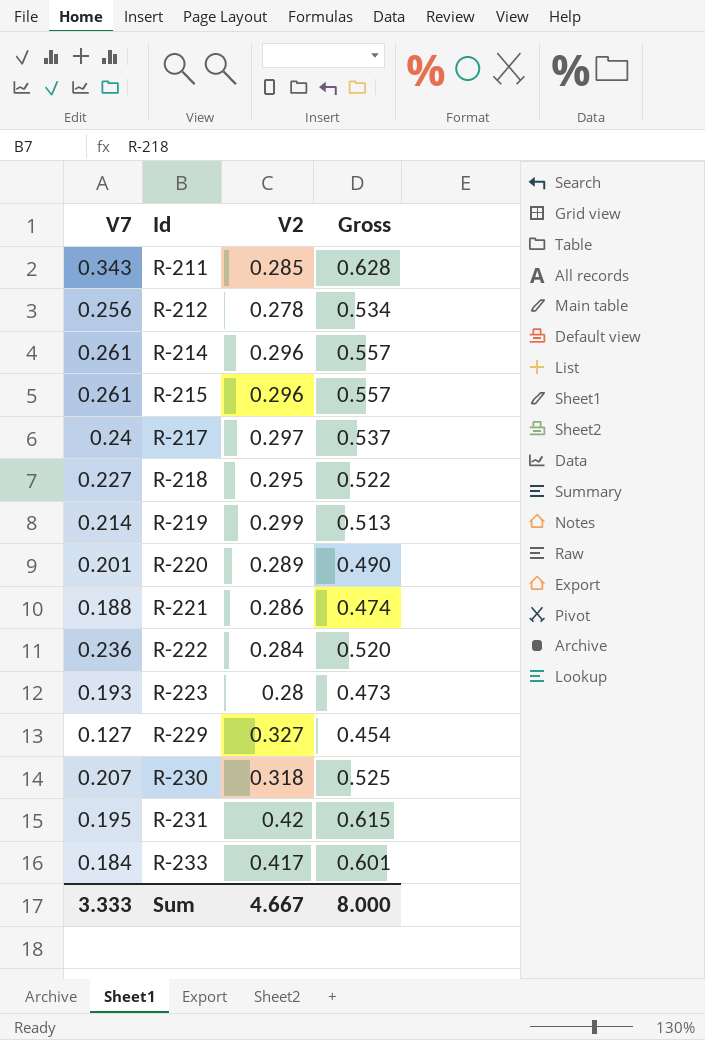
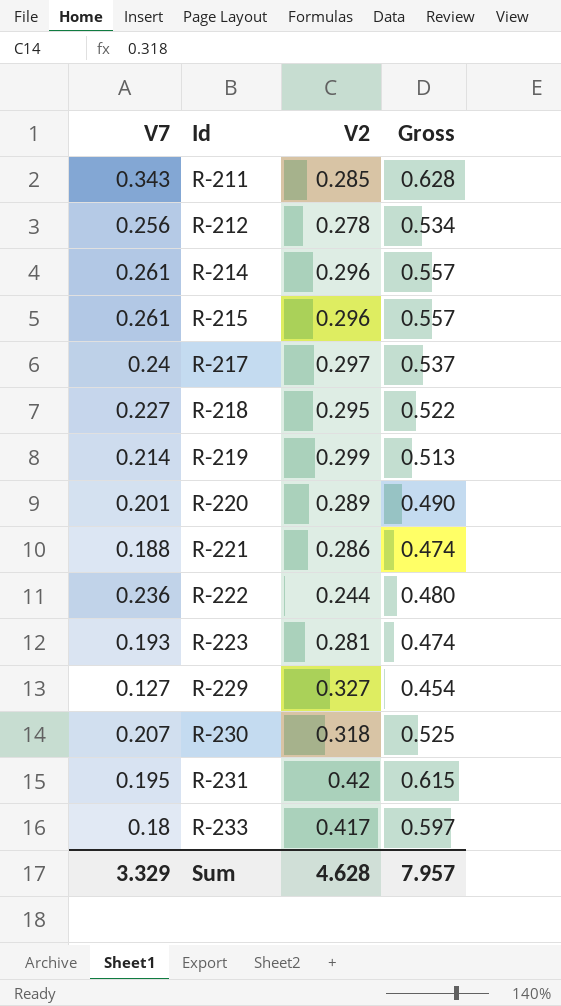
R-222 | V2: 0.284 -> 0.244
R-222 | Gross: 0.520 -> 0.480
R-223 | V2: 0.28 -> 0.281
R-223 | Gross: 0.473 -> 0.474
R-233 | V7: 0.184 -> 0.18
R-233 | Gross: 0.601 -> 0.597
Sum | V7: 3.333 -> 3.329
Sum | V2: 4.667 -> 4.628
Sum | Gross: 8.000 -> 7.957

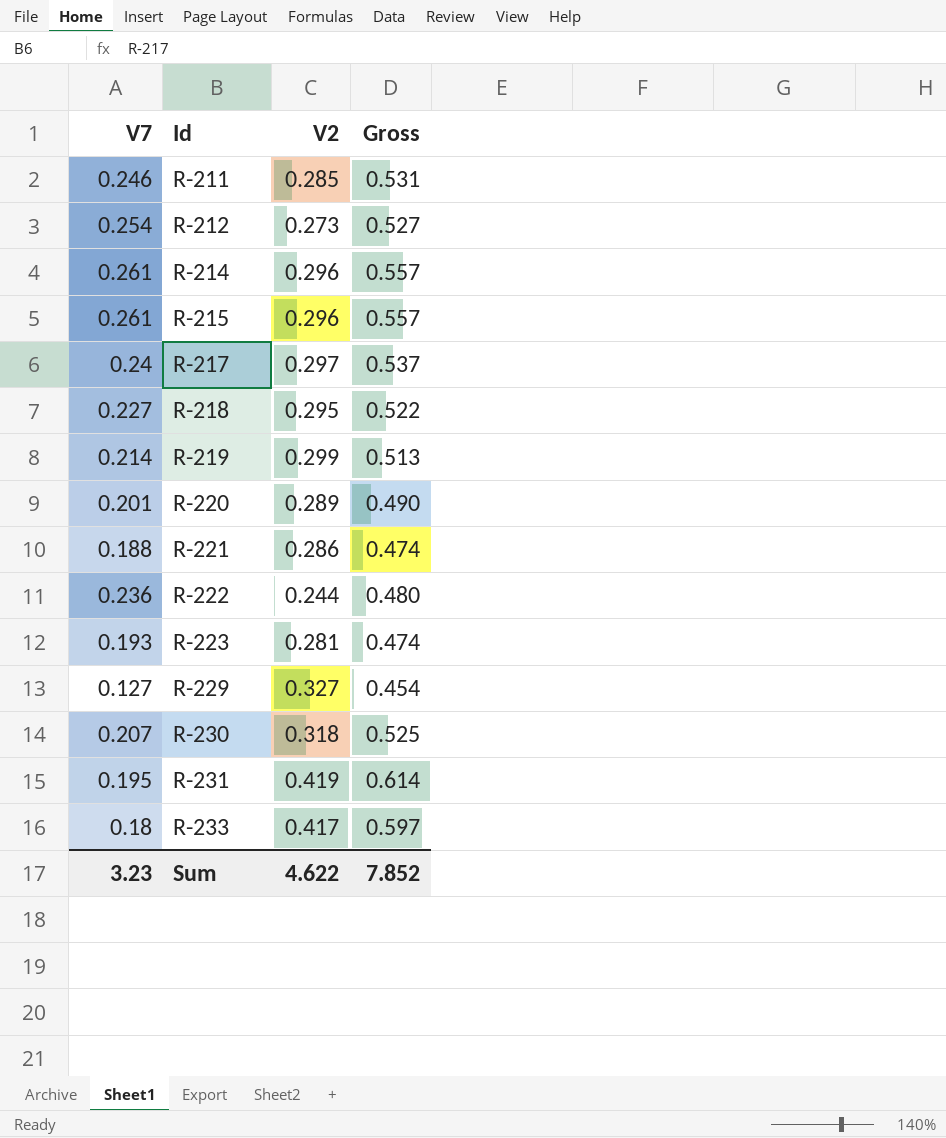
R-211 | V7: 0.343 -> 0.246
R-211 | Gross: 0.628 -> 0.531
R-212 | V7: 0.256 -> 0.254
R-212 | V2: 0.278 -> 0.273
R-212 | Gross: 0.534 -> 0.527
R-231 | V2: 0.42 -> 0.419
R-231 | Gross: 0.615 -> 0.614
Sum | V7: 3.329 -> 3.23
Sum | V2: 4.628 -> 4.622
Sum | Gross: 7.957 -> 7.852

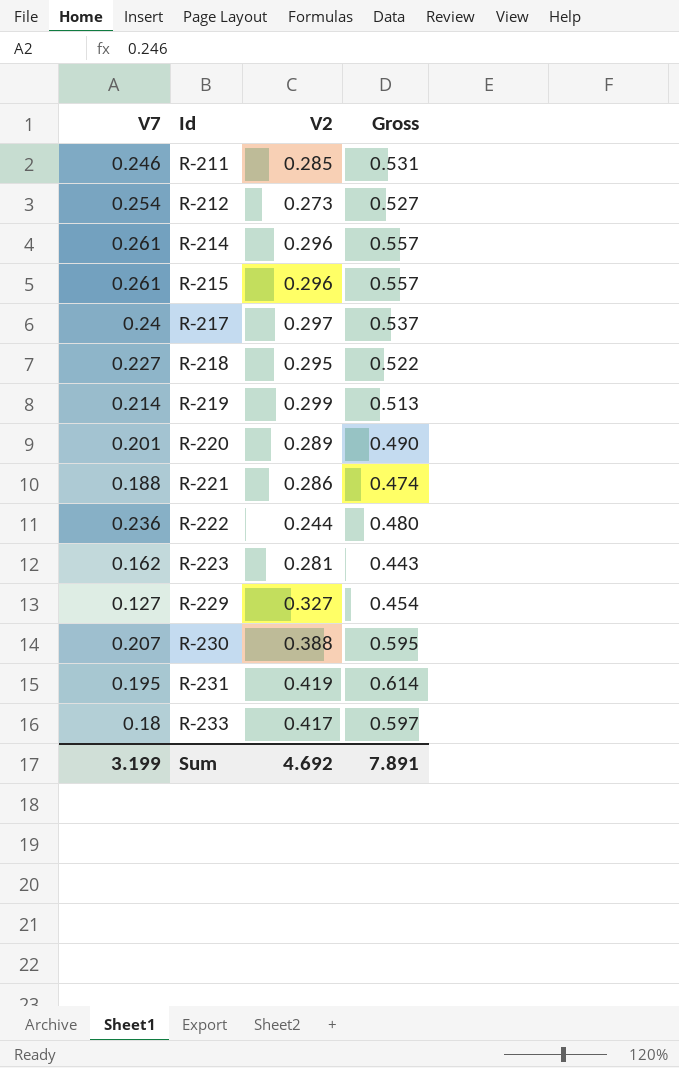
R-223 | V7: 0.193 -> 0.162
R-223 | Gross: 0.474 -> 0.443
R-230 | V2: 0.318 -> 0.388
R-230 | Gross: 0.525 -> 0.595
Sum | V7: 3.23 -> 3.199
Sum | V2: 4.622 -> 4.692
Sum | Gross: 7.852 -> 7.891

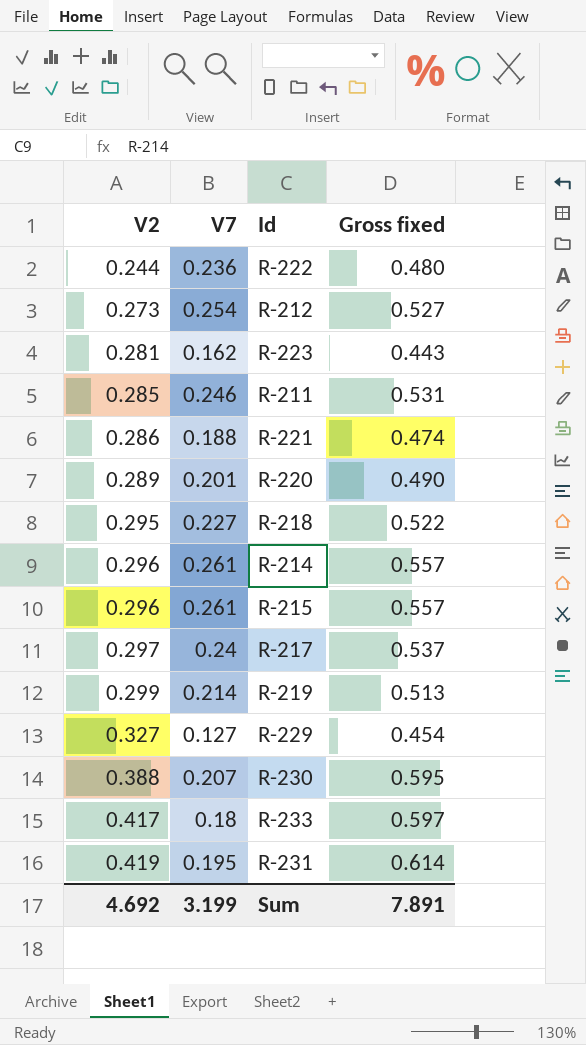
row order: Id ascending -> V2 ascending
column V2 | position: 3 -> 1
column name: Gross -> Gross fixed

